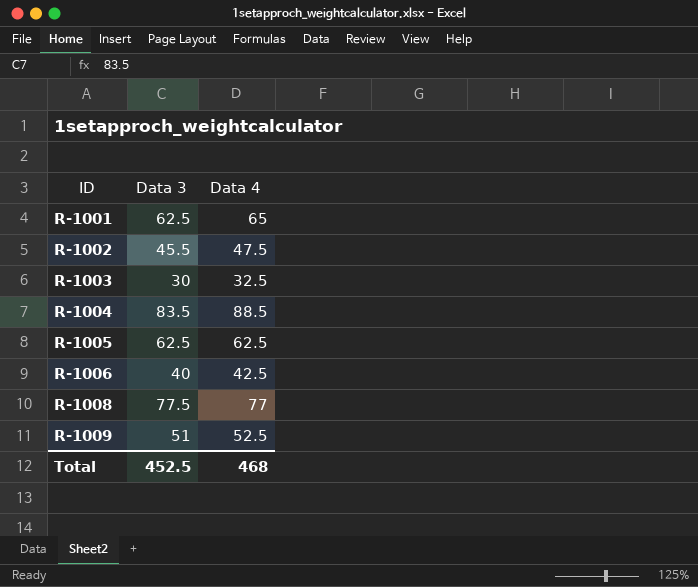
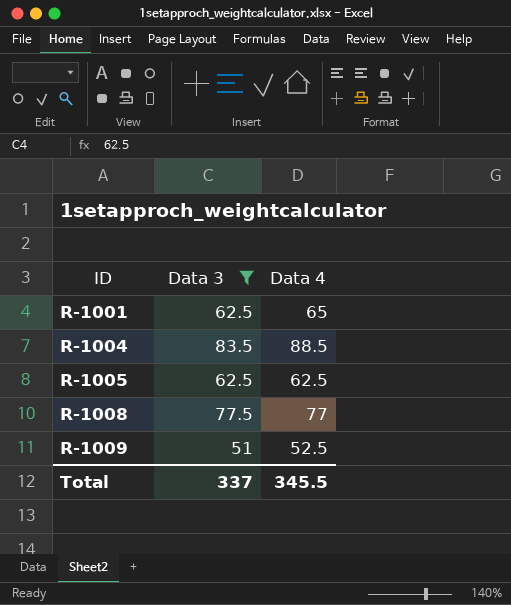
filter: none -> Data 3 >= 51
Total | Data 3: 452.5 -> 337
Total | Data 4: 468 -> 345.5

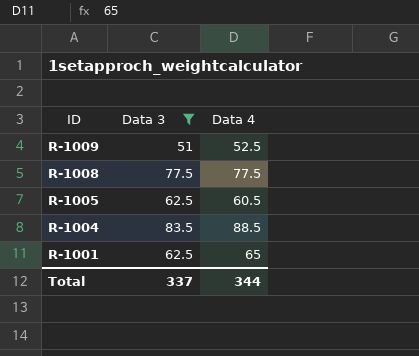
row order: ID ascending -> ID descending
R-1008 | Data 4: 77 -> 77.5
R-1005 | Data 4: 62.5 -> 60.5
Total | Data 4: 345.5 -> 344

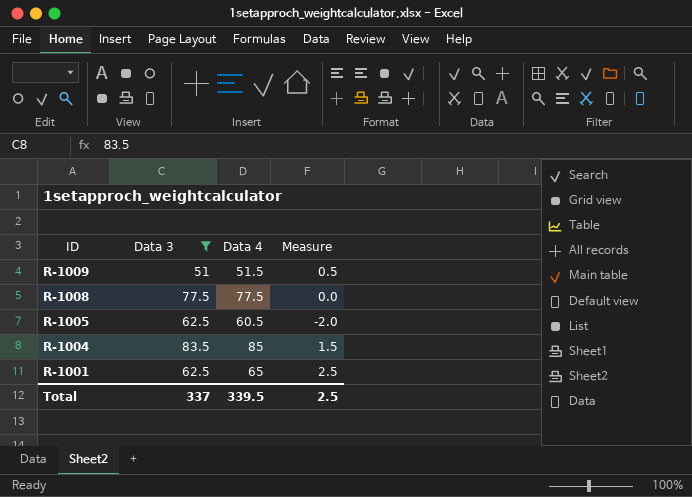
column Measure | formula: none -> [Data 4] - [Data 3]
R-1009 | Data 4: 52.5 -> 51.5
R-1004 | Data 4: 88.5 -> 85
Total | Data 4: 344 -> 339.5

